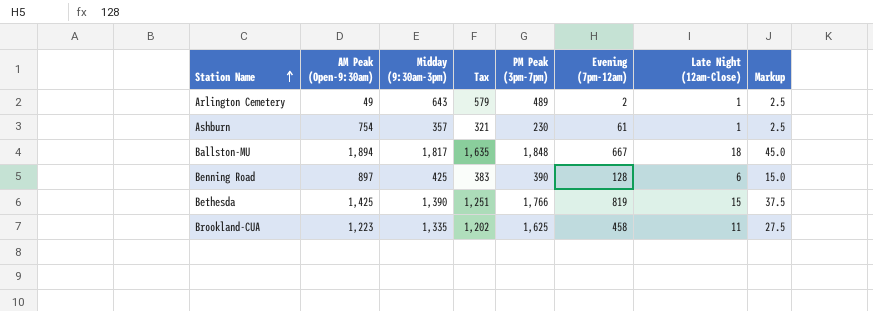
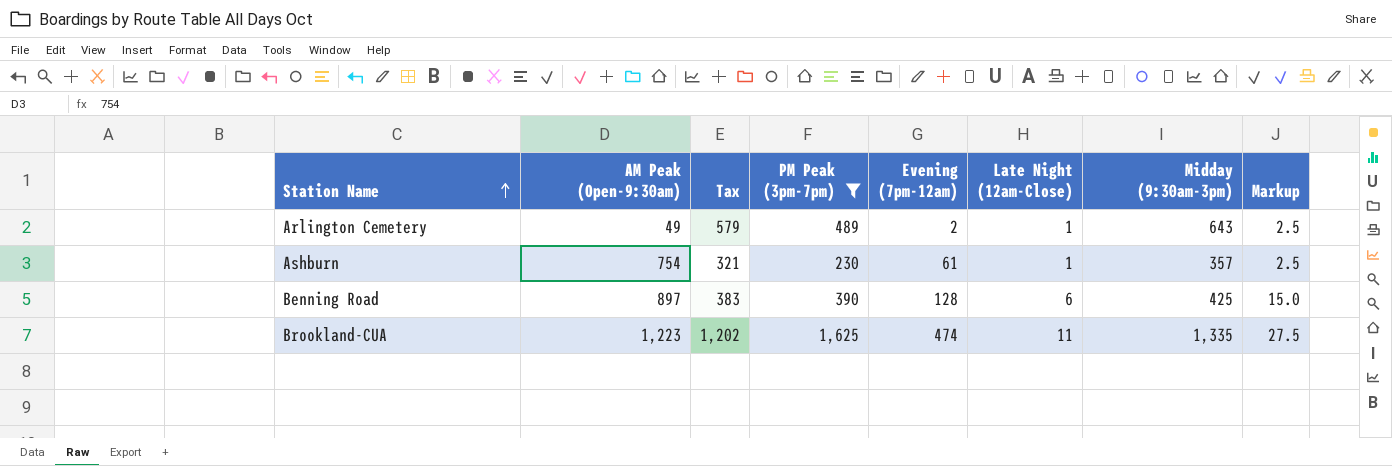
filter: none -> PM Peak (3pm-7pm) <= 1,625
column Midday (9:30am-3pm) | position: 3 -> 7
Brookland-CUA | Evening (7pm-12am): 458 -> 474

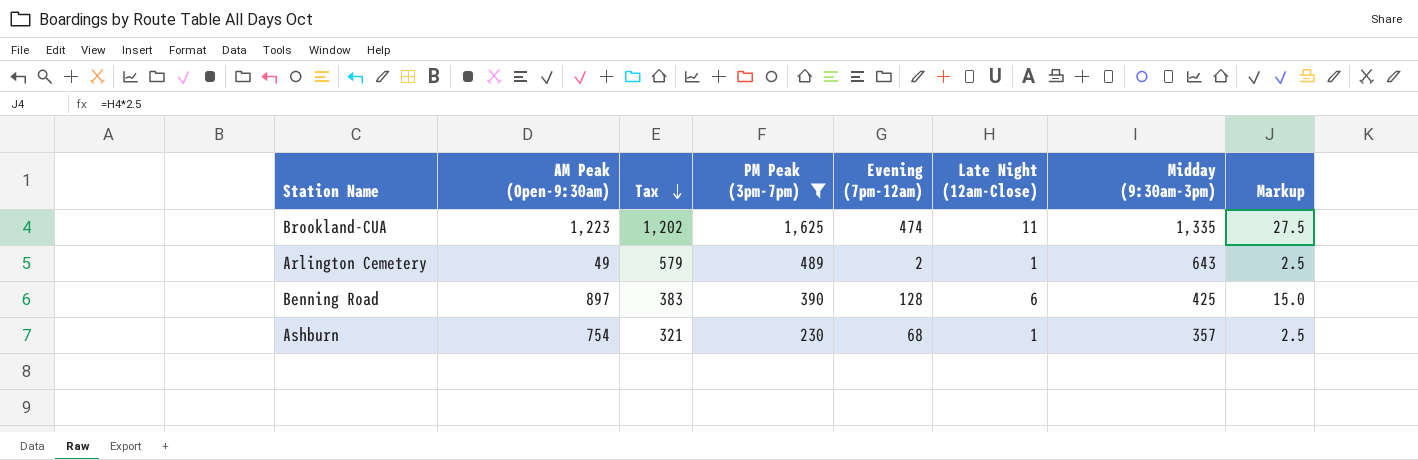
row order: Station Name ascending -> Tax descending
Ashburn | Evening (7pm-12am): 61 -> 68

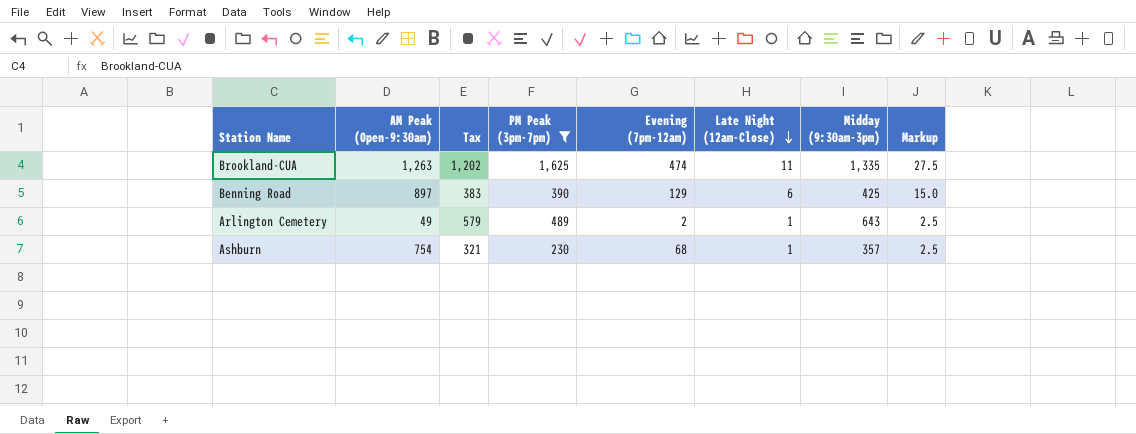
row order: Tax descending -> Late Night (12am-Close) descending
Brookland-CUA | AM Peak (Open-9:30am): 1,223 -> 1,263
Benning Road | Evening (7pm-12am): 128 -> 129

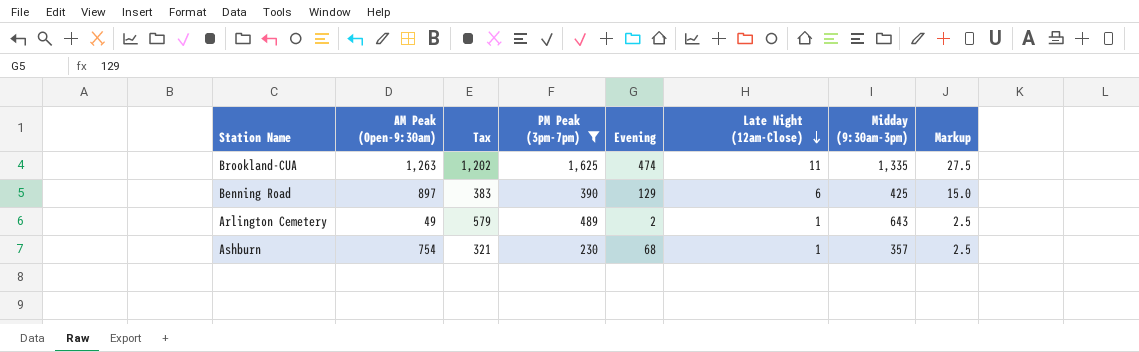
column name: Evening (7pm-12am) -> Evening

